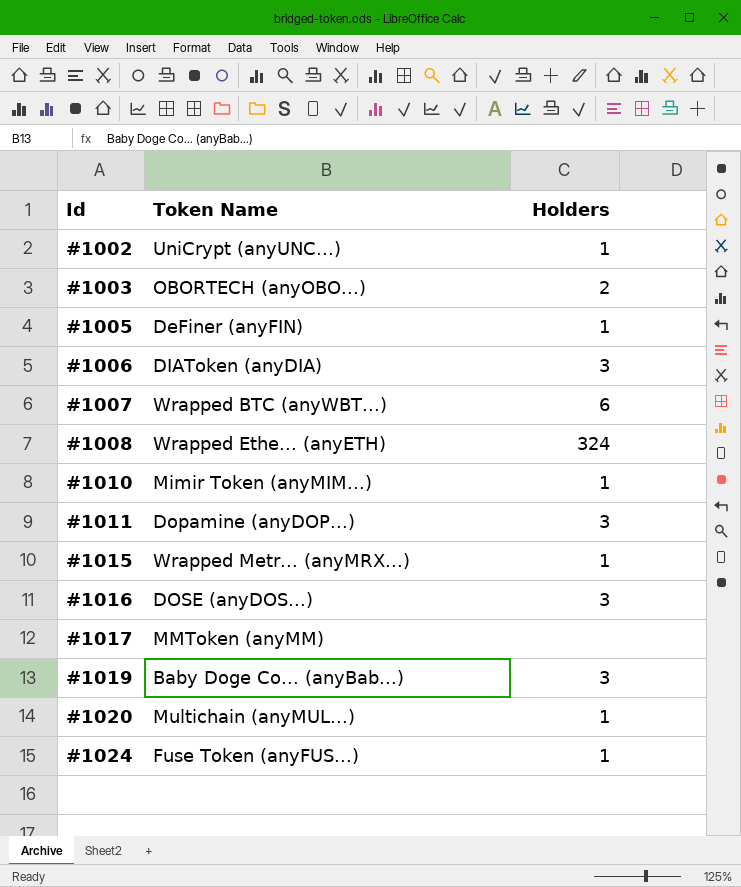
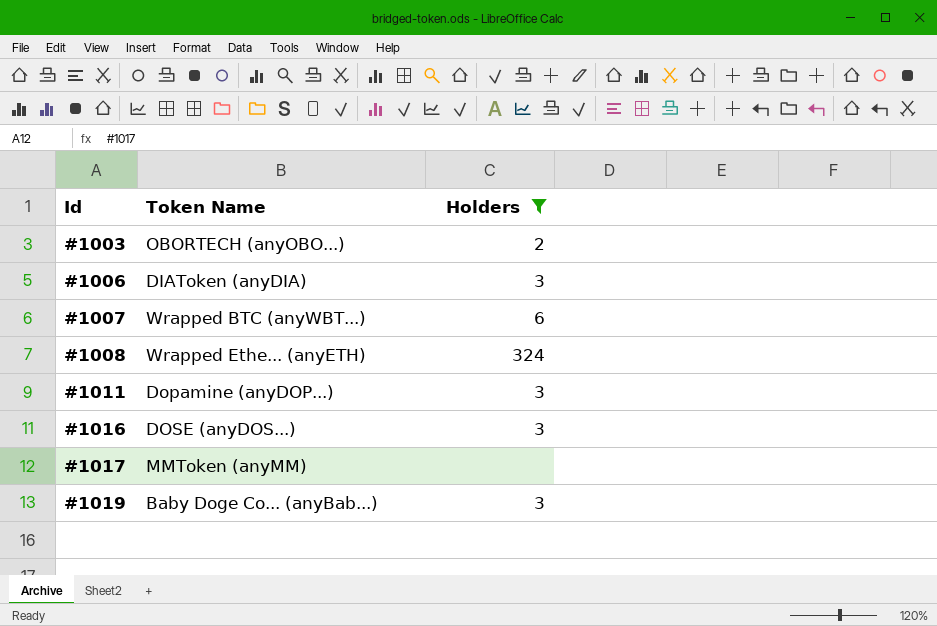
filter: none -> Holders != 1

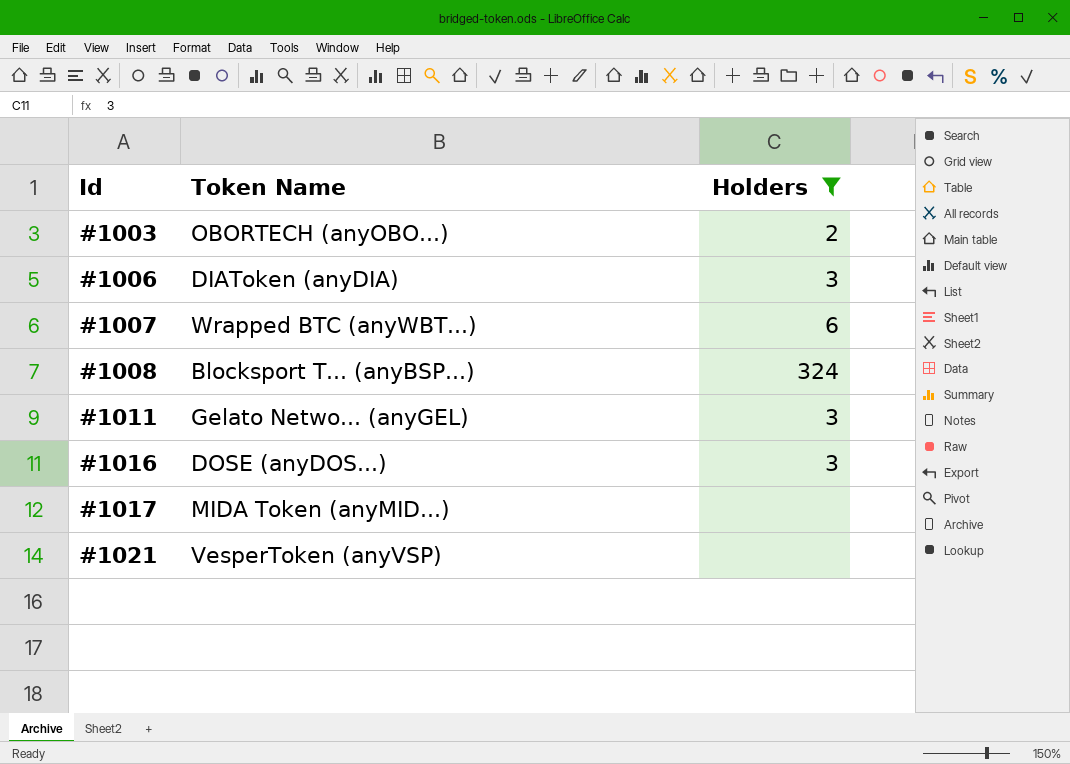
row #1019: Baby Doge Co... (anyBab...) | 3 -> none
#1008 | Token Name: Wrapped Ethe... (anyETH) -> Blocksport T... (anyBSP...)
#1011 | Token Name: Dopamine (anyDOP...) -> Gelato Netwo... (anyGEL)
#1017 | Token Name: MMToken (anyMM) -> MIDA Token (anyMID...)
row #1021: none -> VesperToken (anyVSP) | none

